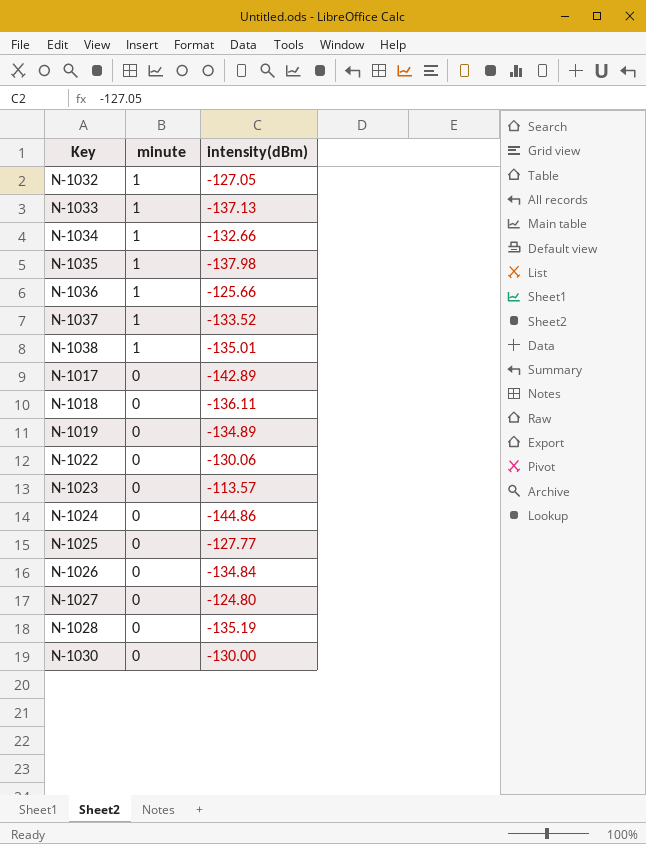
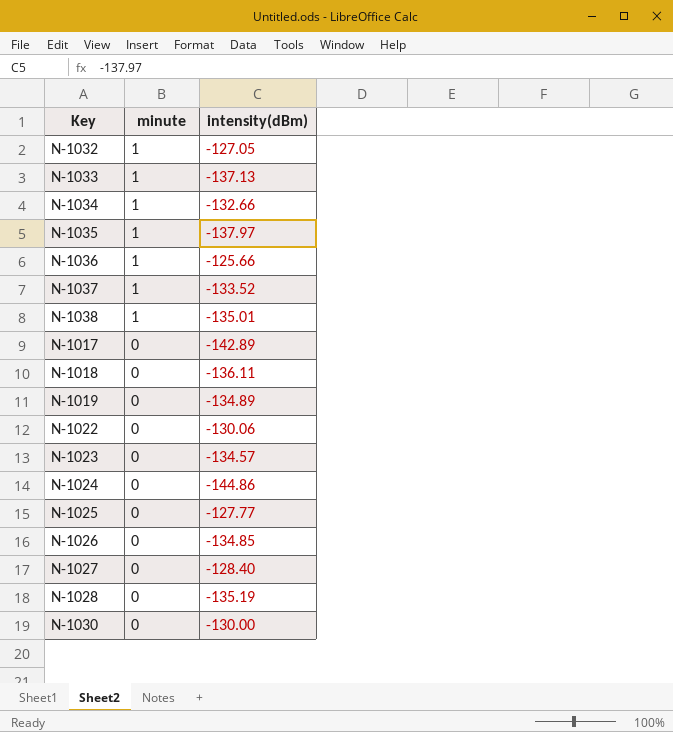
N-1035 | intensity(dBm): -137.98 -> -137.97
N-1023 | intensity(dBm): -113.57 -> -134.57
N-1026 | intensity(dBm): -134.84 -> -134.85
N-1027 | intensity(dBm): -124.80 -> -128.40

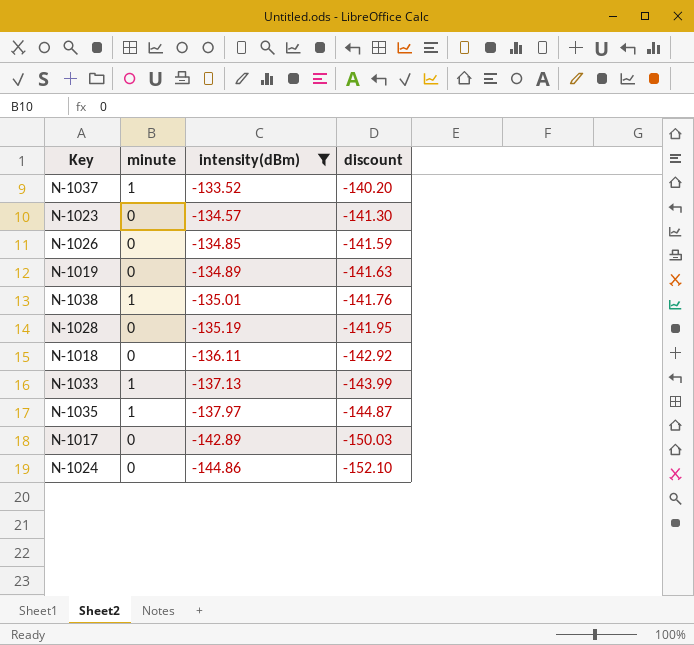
filter: none -> intensity(dBm) <= -133.52
row order: minute descending -> intensity(dBm) descending
column discount | formula: none -> [intensity(dBm)] * 1.05

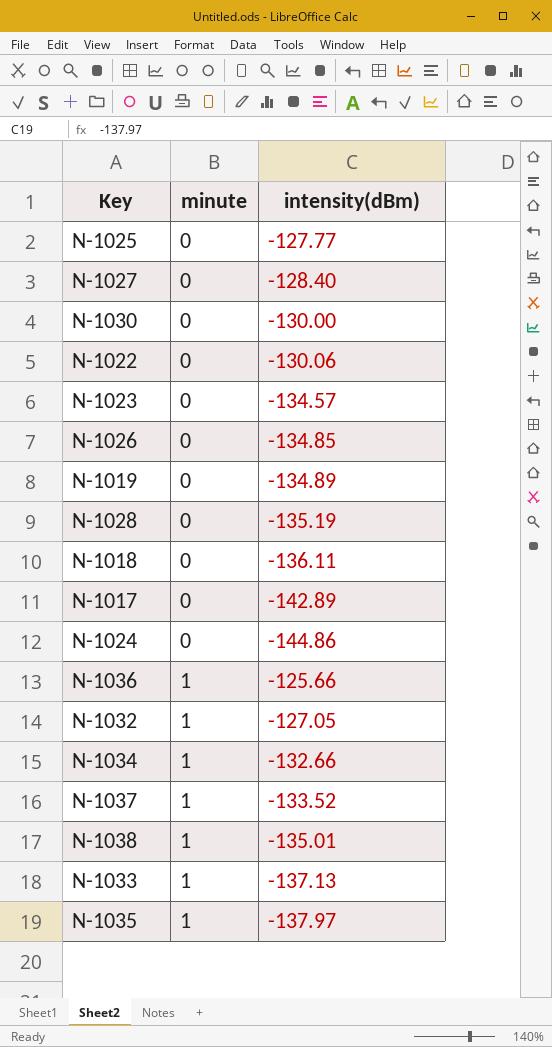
filter: intensity(dBm) <= -133.52 -> none
row order: intensity(dBm) descending -> minute ascending
column discount | formula: [intensity(dBm)] * 1.05 -> none

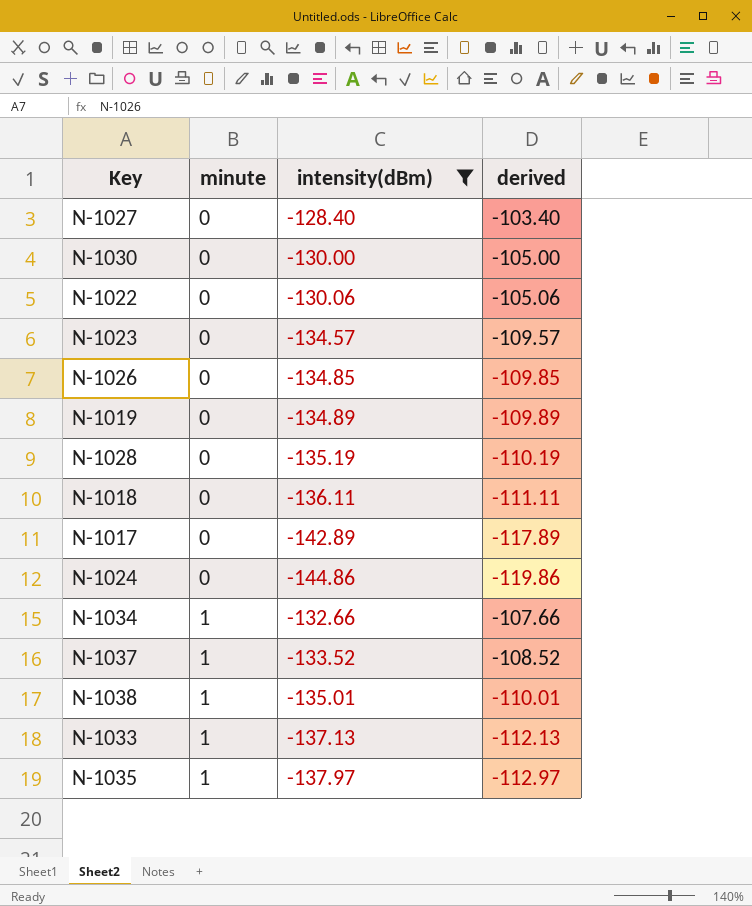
filter: none -> intensity(dBm) <= -128.40
column derived | formula: none -> [intensity(dBm)] + 25

